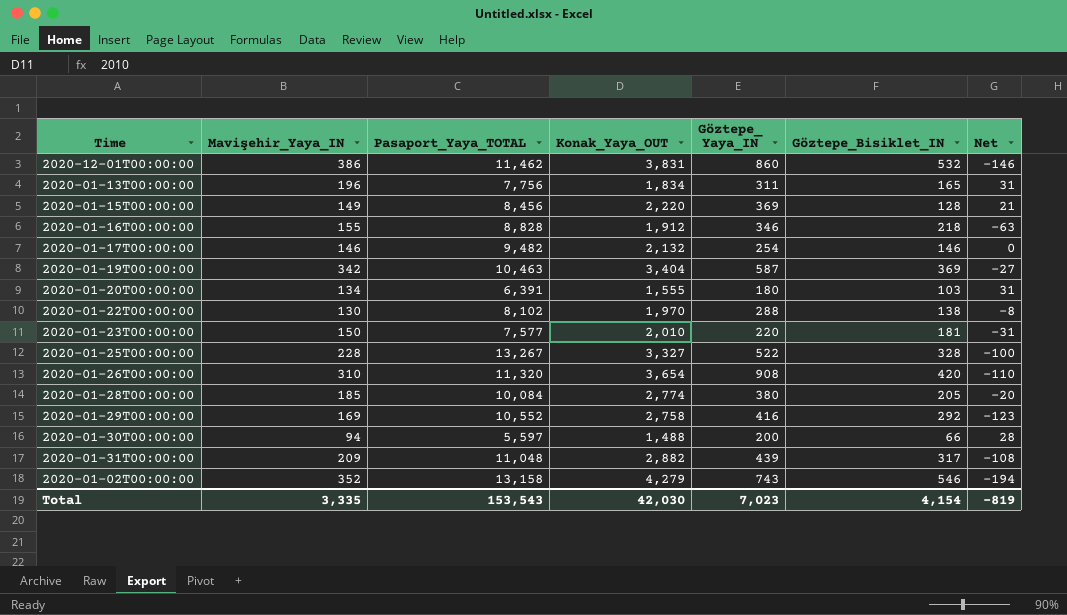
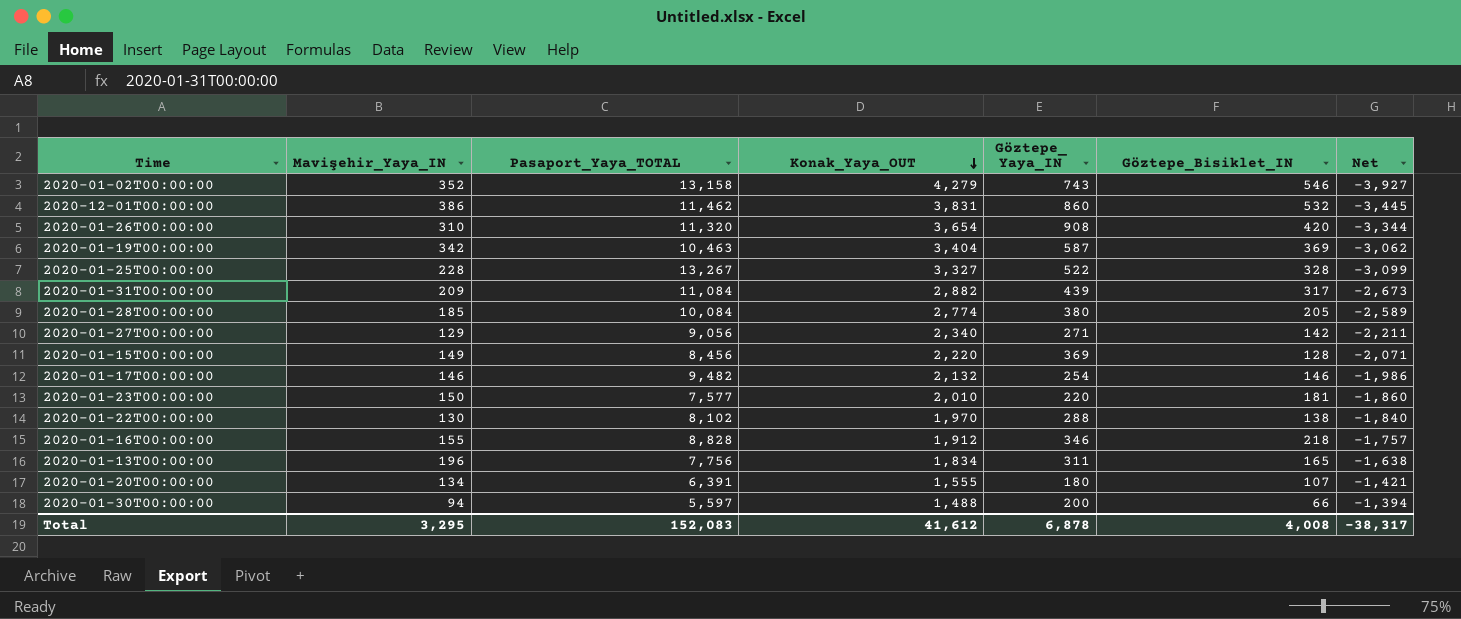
row order: none -> Konak_Yaya_OUT descending
column Net | formula: [Mavişehir_Yaya_IN] - [Göztepe_Bisiklet_IN] -> [Mavişehir_Yaya_IN] - [Konak_Yaya_OUT]
row 2020-01-29T00:00:00: 169 | 10,552 | 2,758 | 416 | 292 | -123 -> none
2020-01-31T00:00:00 | Pasaport_Yaya_TOTAL: 11,048 -> 11,084
row 2020-01-27T00:00:00: none -> 129 | 9,056 | 2,340 | 271 | 142 | -2,211
2020-01-20T00:00:00 | Göztepe_Bisiklet_IN: 103 -> 107
Total | Mavişehir_Yaya_IN: 3,335 -> 3,295
Total | Pasaport_Yaya_TOTAL: 153,543 -> 152,083
Total | Konak_Yaya_OUT: 42,030 -> 41,612
Total | Göztepe_ Yaya_IN: 7,023 -> 6,878
Total | Göztepe_Bisiklet_IN: 4,154 -> 4,008
Total | Net: -819 -> -38,317

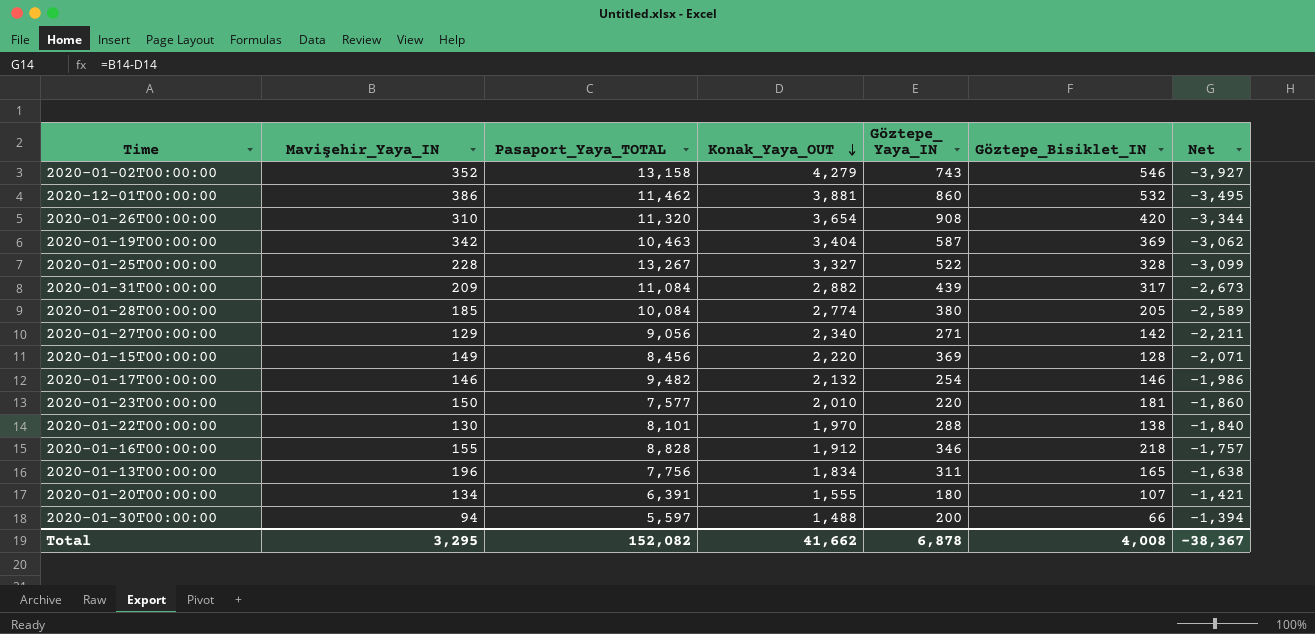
2020-12-01T00:00:00 | Konak_Yaya_OUT: 3,831 -> 3,881
2020-12-01T00:00:00 | Net: -3,445 -> -3,495
2020-01-22T00:00:00 | Pasaport_Yaya_TOTAL: 8,102 -> 8,101
Total | Pasaport_Yaya_TOTAL: 152,083 -> 152,082
Total | Konak_Yaya_OUT: 41,612 -> 41,662
Total | Net: -38,317 -> -38,367

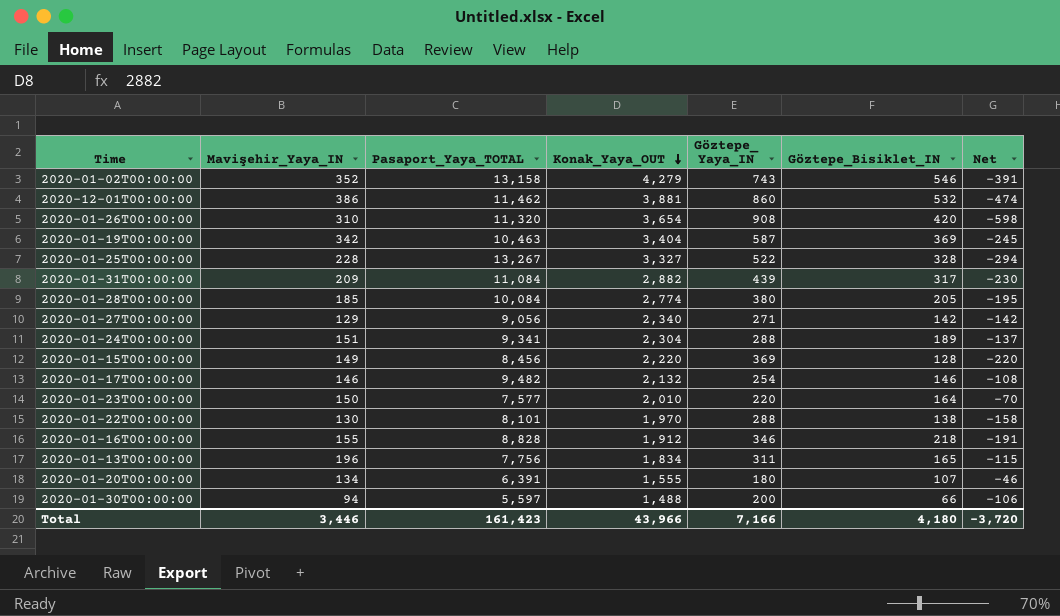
column Net | formula: [Mavişehir_Yaya_IN] - [Konak_Yaya_OUT] -> [Mavişehir_Yaya_IN] - [Göztepe_ Yaya_IN]
row 2020-01-24T00:00:00: none -> 151 | 9,341 | 2,304 | 288 | 189 | -137
2020-01-23T00:00:00 | Göztepe_Bisiklet_IN: 181 -> 164
Total | Mavişehir_Yaya_IN: 3,295 -> 3,446
Total | Pasaport_Yaya_TOTAL: 152,082 -> 161,423
Total | Konak_Yaya_OUT: 41,662 -> 43,966
Total | Göztepe_ Yaya_IN: 6,878 -> 7,166
Total | Göztepe_Bisiklet_IN: 4,008 -> 4,180
Total | Net: -38,367 -> -3,720

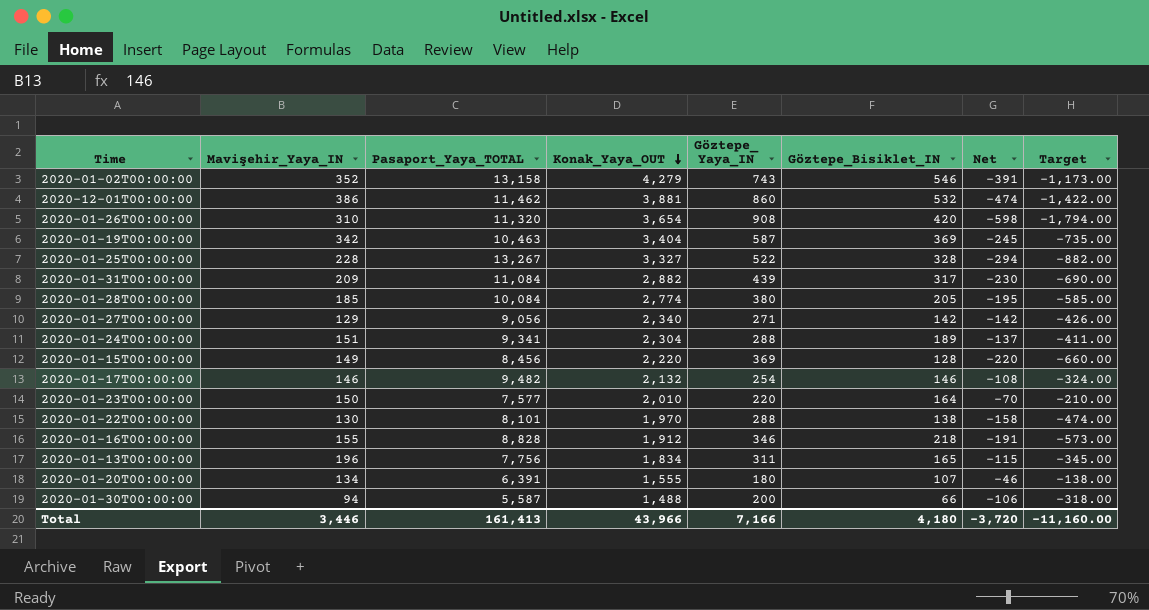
column Target | formula: none -> [Net] * 3
2020-01-30T00:00:00 | Pasaport_Yaya_TOTAL: 5,597 -> 5,587
Total | Pasaport_Yaya_TOTAL: 161,423 -> 161,413

